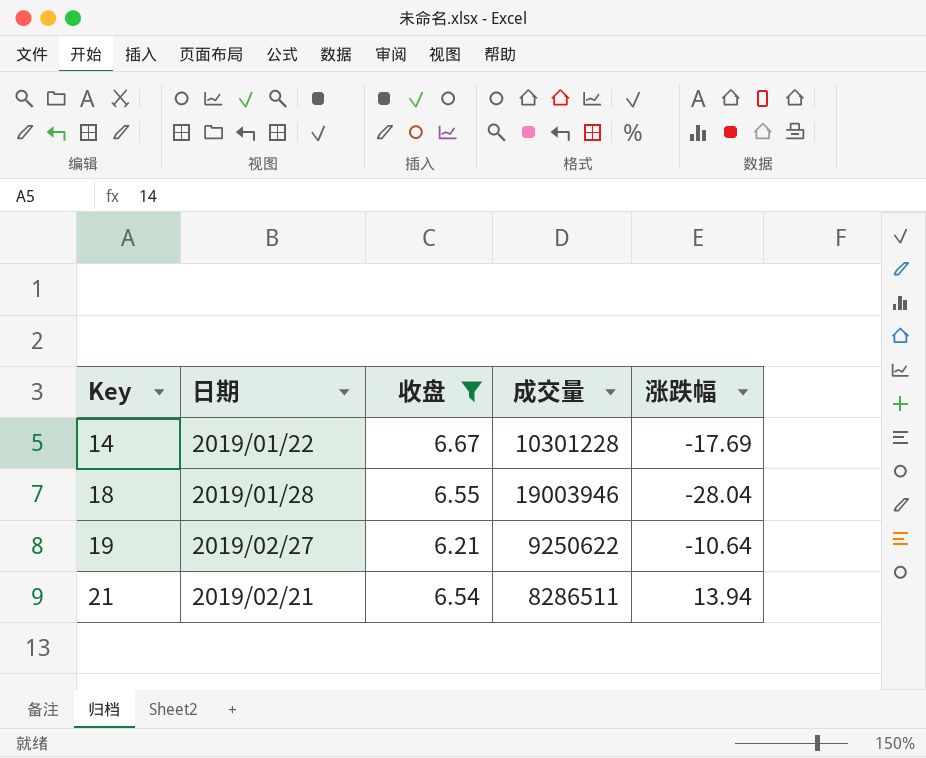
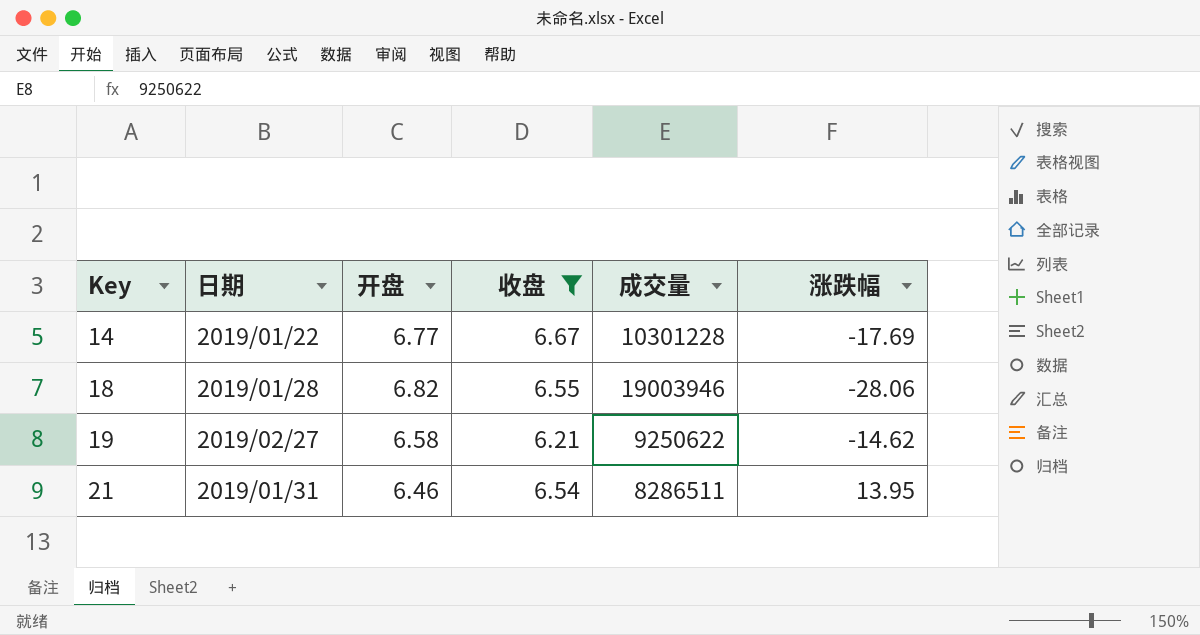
column 开盘 | position: none -> 3
18 | 涨跌幅: -28.04 -> -28.06
19 | 涨跌幅: -10.64 -> -14.62
21 | 日期: 2019/02/21 -> 2019/01/31
21 | 涨跌幅: 13.94 -> 13.95

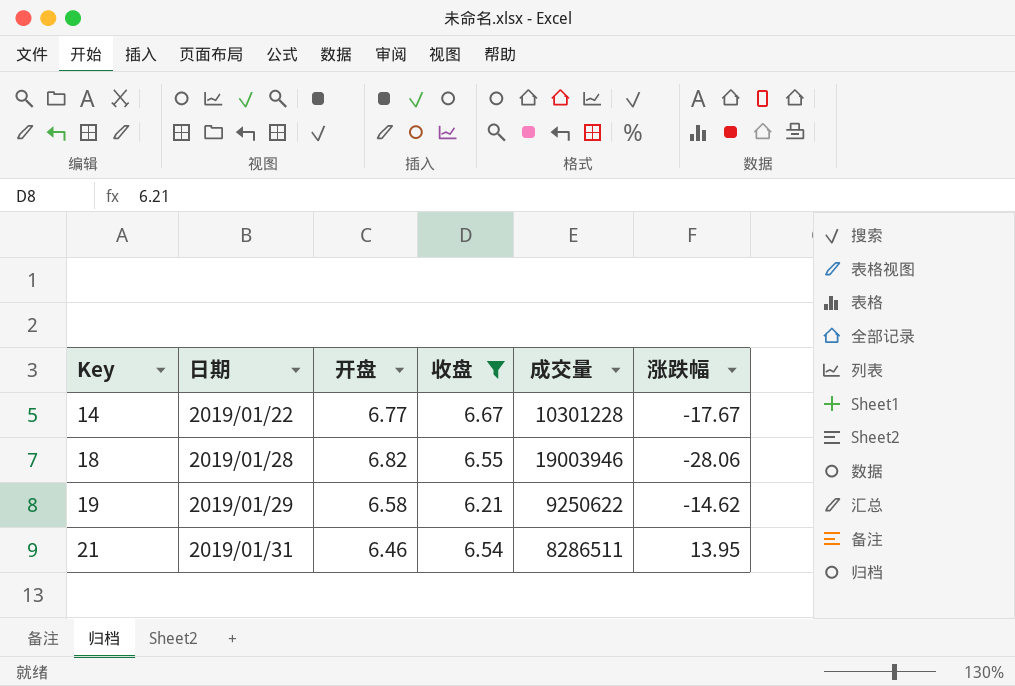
14 | 涨跌幅: -17.69 -> -17.67
19 | 日期: 2019/02/27 -> 2019/01/29

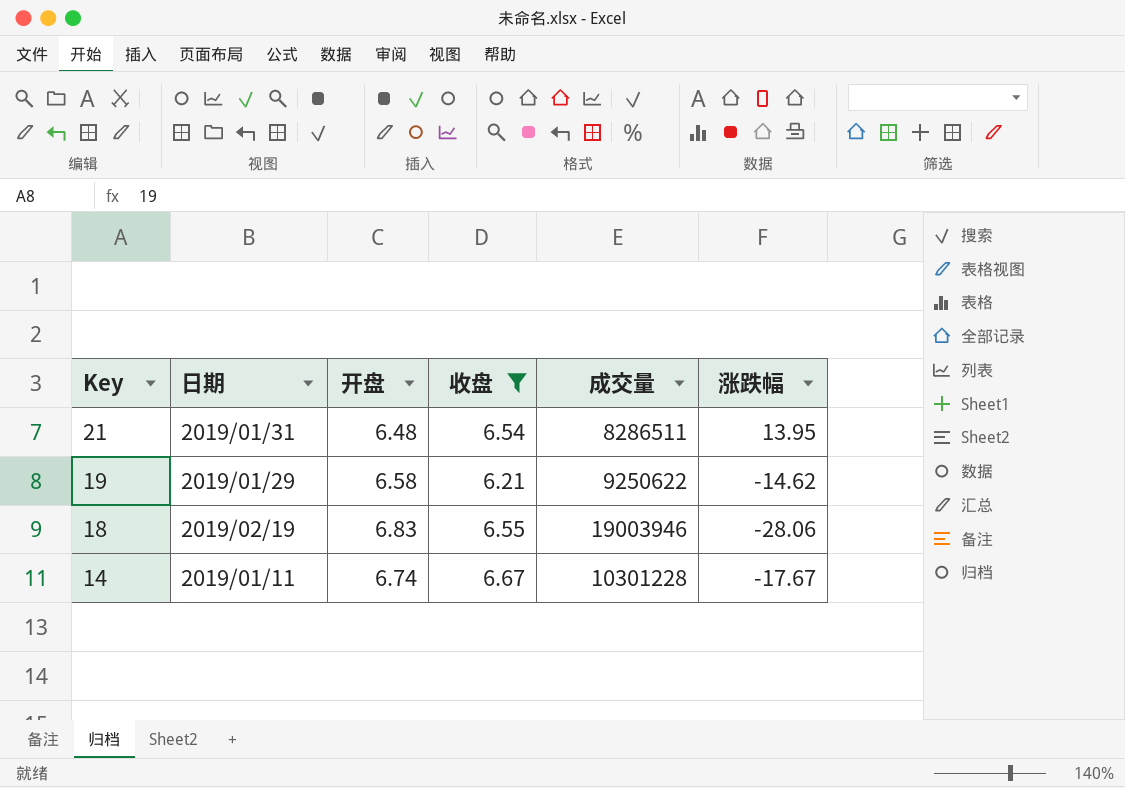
row order: Key ascending -> Key descending
21 | 开盘: 6.46 -> 6.48
18 | 日期: 2019/01/28 -> 2019/02/19
18 | 开盘: 6.82 -> 6.83
14 | 日期: 2019/01/22 -> 2019/01/11
14 | 开盘: 6.77 -> 6.74

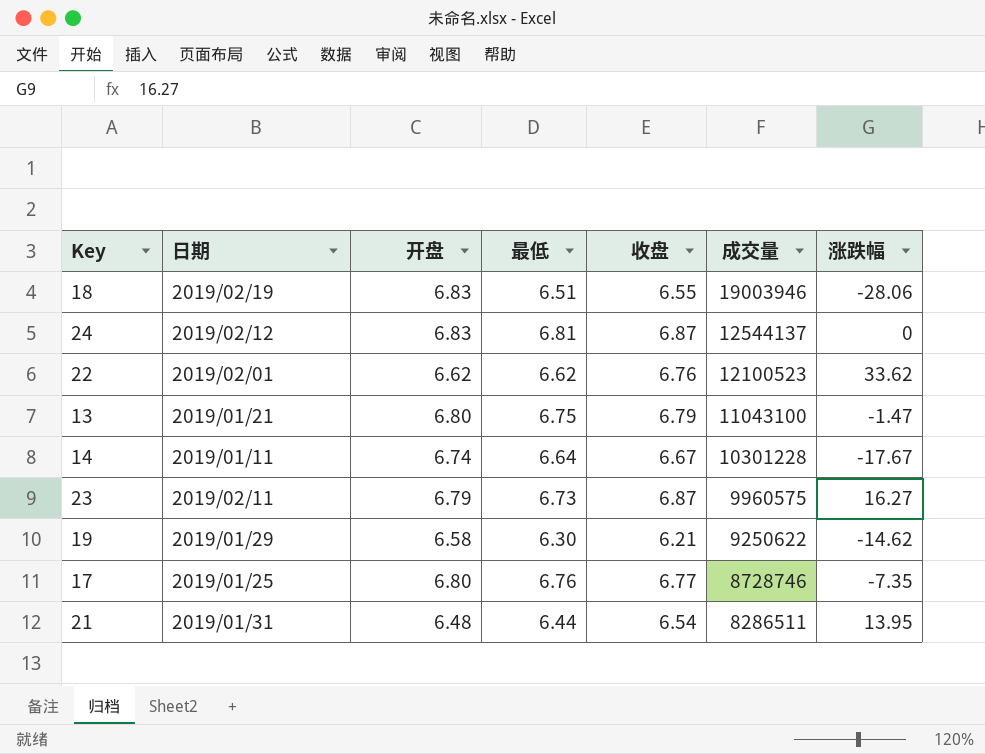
filter: 收盘 <= 6.67 -> none
row order: Key descending -> 成交量 descending
column 最低 | position: none -> 4

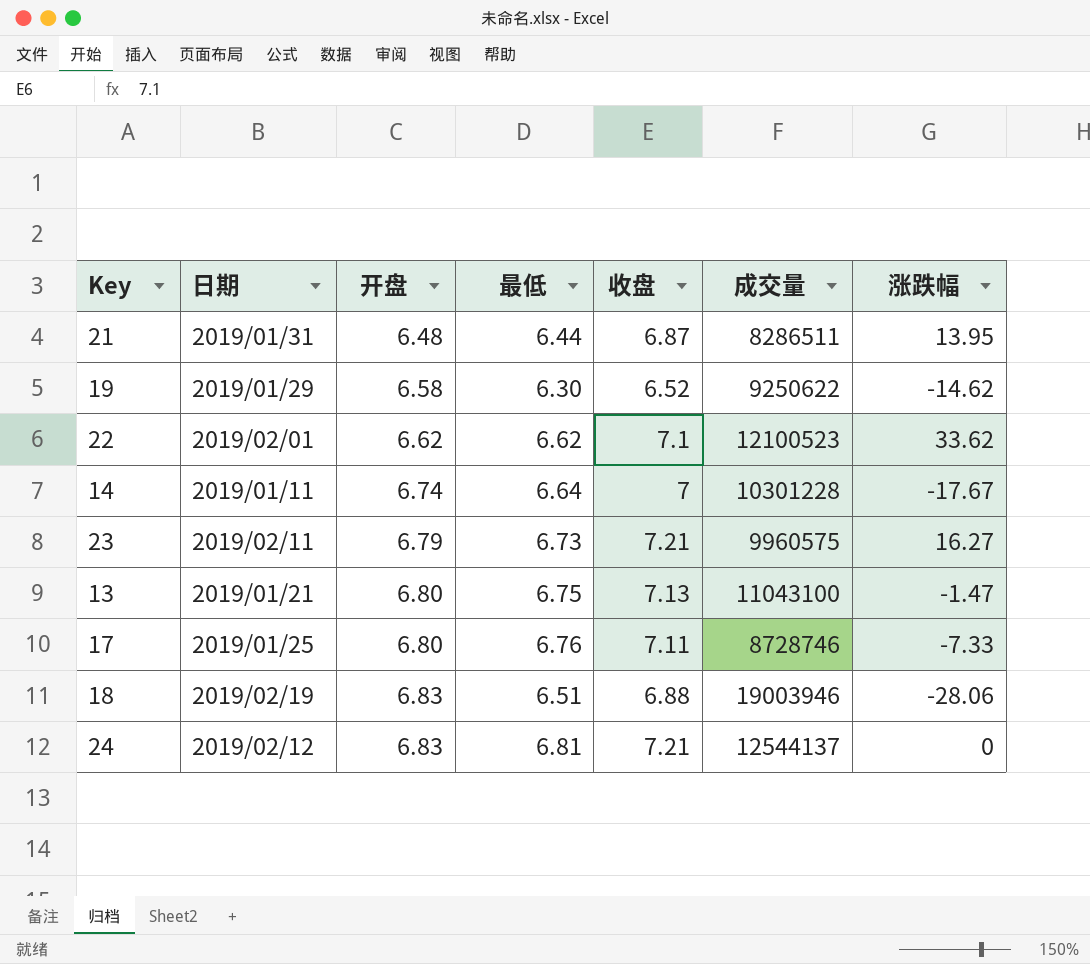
row order: 成交量 descending -> 开盘 ascending
21 | 收盘: 6.54 -> 6.87
19 | 收盘: 6.21 -> 6.52
22 | 收盘: 6.76 -> 7.1
14 | 收盘: 6.67 -> 7
23 | 收盘: 6.87 -> 7.21
13 | 收盘: 6.79 -> 7.13
17 | 收盘: 6.77 -> 7.11
17 | 涨跌幅: -7.35 -> -7.33
18 | 收盘: 6.55 -> 6.88
24 | 收盘: 6.87 -> 7.21

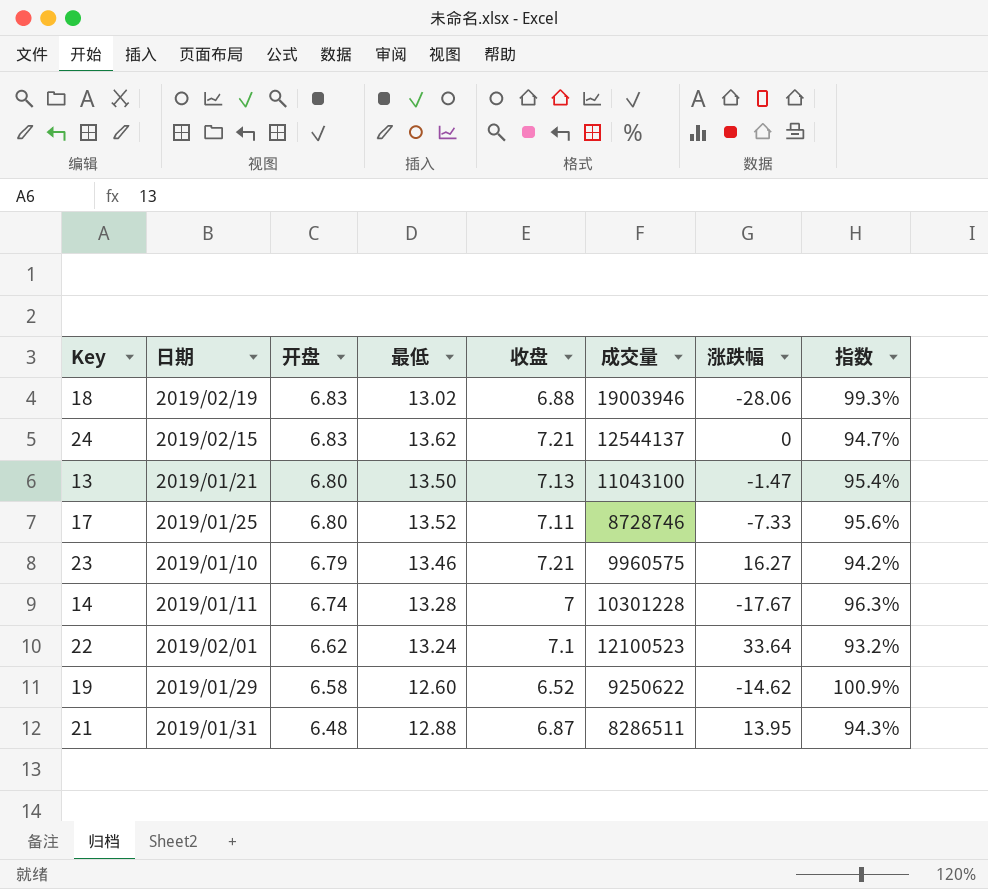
row order: 开盘 ascending -> 开盘 descending
column 指数 | formula: none -> [开盘] / [收盘]
18 | 最低: 6.51 -> 13.02
24 | 日期: 2019/02/12 -> 2019/02/15
24 | 最低: 6.81 -> 13.62
13 | 最低: 6.75 -> 13.50
17 | 最低: 6.76 -> 13.52
23 | 日期: 2019/02/11 -> 2019/01/10
23 | 最低: 6.73 -> 13.46
14 | 最低: 6.64 -> 13.28
22 | 最低: 6.62 -> 13.24
22 | 涨跌幅: 33.62 -> 33.64
19 | 最低: 6.30 -> 12.60
21 | 最低: 6.44 -> 12.88

